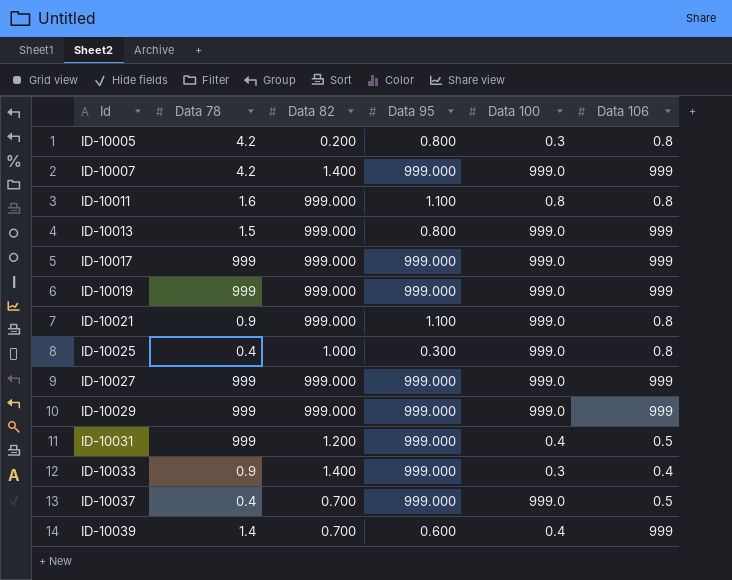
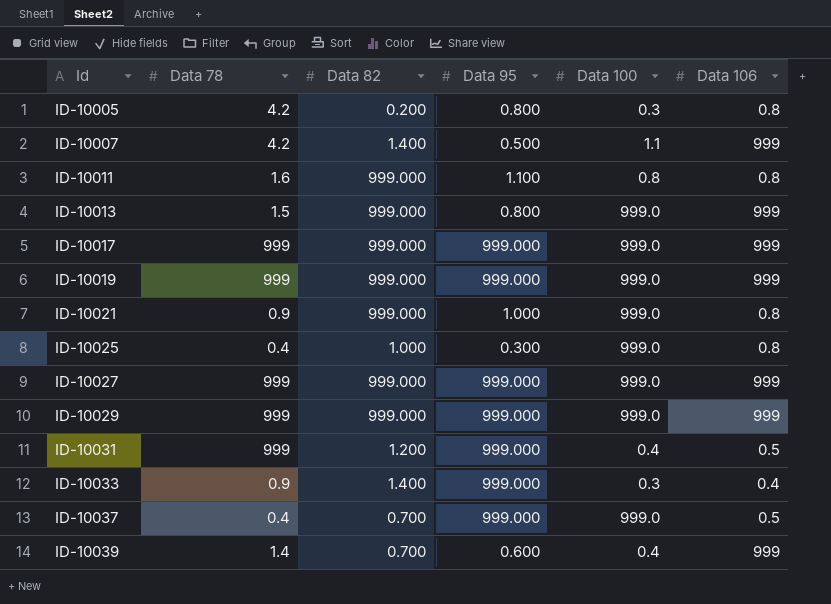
ID-10007 | Data 95: 999.000 -> 0.500
ID-10007 | Data 100: 999.0 -> 1.1
ID-10021 | Data 95: 1.100 -> 1.000

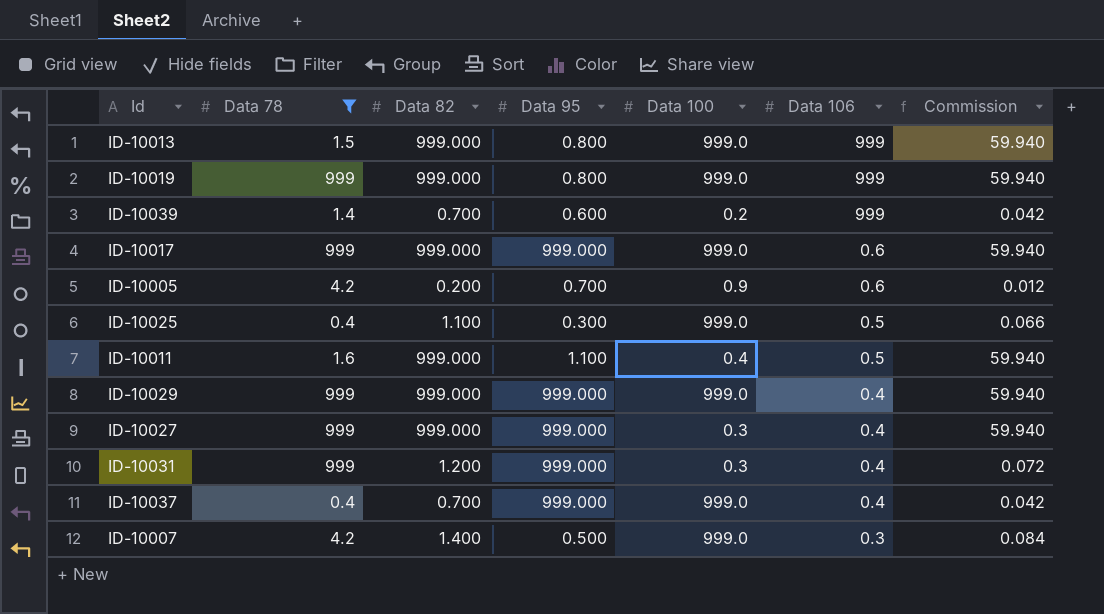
filter: none -> Data 78 != 0.9
row order: Id ascending -> Data 106 descending
column Commission | formula: none -> [Data 82] * 0.06
ID-10019 | Data 95: 999.000 -> 0.800
ID-10039 | Data 100: 0.4 -> 0.2
ID-10017 | Data 106: 999 -> 0.6
ID-10005 | Data 95: 0.800 -> 0.700
ID-10005 | Data 100: 0.3 -> 0.9
ID-10005 | Data 106: 0.8 -> 0.6
ID-10025 | Data 82: 1.000 -> 1.100
ID-10025 | Data 106: 0.8 -> 0.5
ID-10011 | Data 100: 0.8 -> 0.4
ID-10011 | Data 106: 0.8 -> 0.5
ID-10029 | Data 106: 999 -> 0.4
ID-10027 | Data 100: 999.0 -> 0.3
ID-10027 | Data 106: 999 -> 0.4
ID-10031 | Data 100: 0.4 -> 0.3
ID-10031 | Data 106: 0.5 -> 0.4
ID-10037 | Data 106: 0.5 -> 0.4
ID-10007 | Data 100: 1.1 -> 999.0
ID-10007 | Data 106: 999 -> 0.3

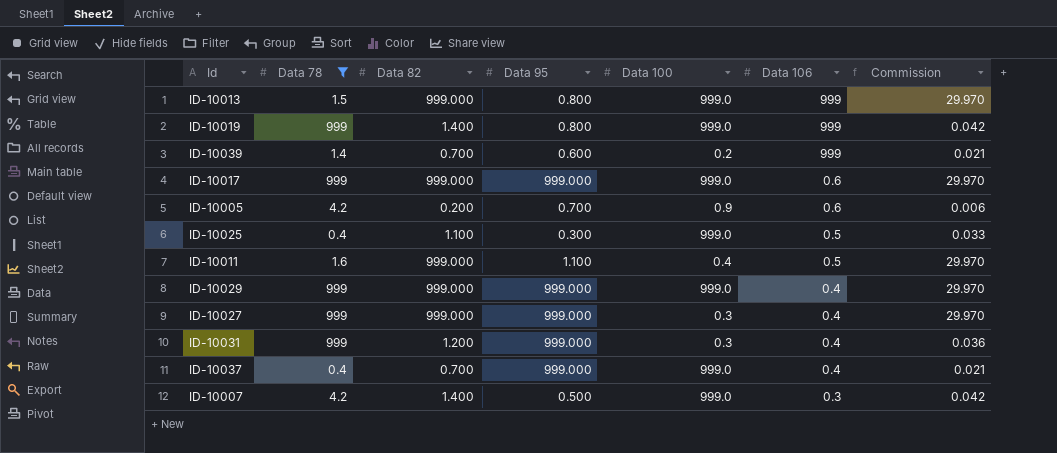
column Commission | formula: [Data 82] * 0.06 -> [Data 82] * 0.03
ID-10019 | Data 82: 999.000 -> 1.400

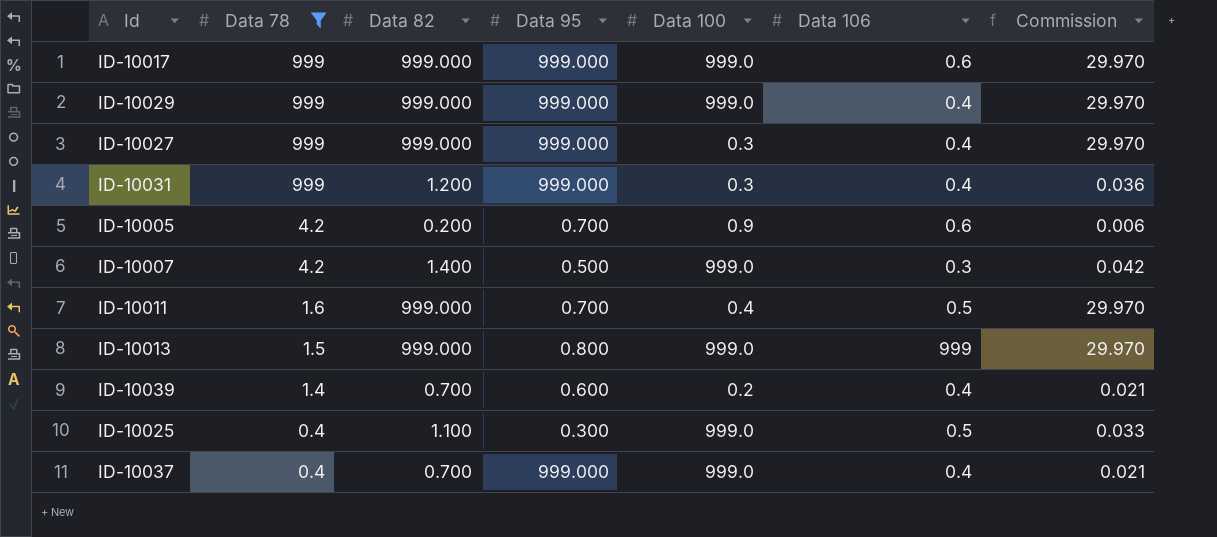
row order: Data 106 descending -> Data 78 descending
row ID-10019: 999 | 1.400 | 0.800 | 999.0 | 999 | 0.042 -> none
ID-10011 | Data 95: 1.100 -> 0.700
ID-10039 | Data 106: 999 -> 0.4

